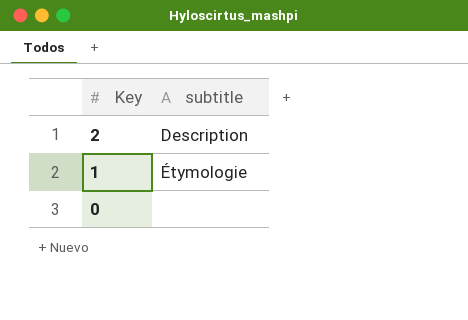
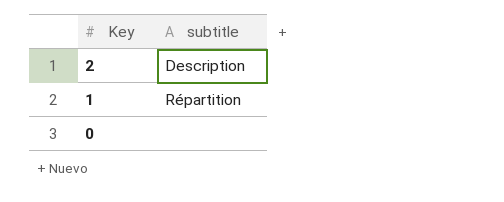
1 | subtitle: Étymologie -> Répartition

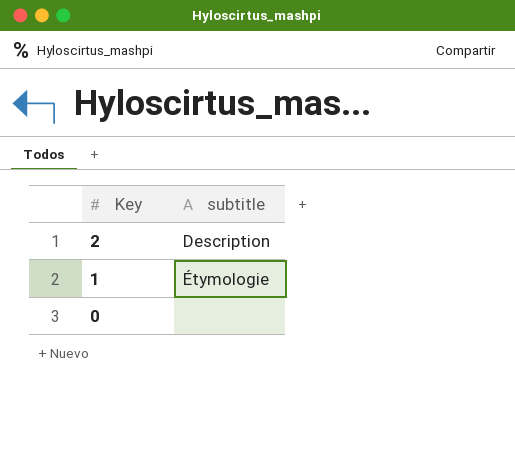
1 | subtitle: Répartition -> Étymologie

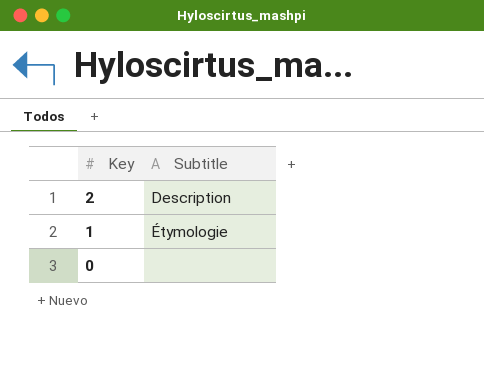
column name: subtitle -> Subtitle

